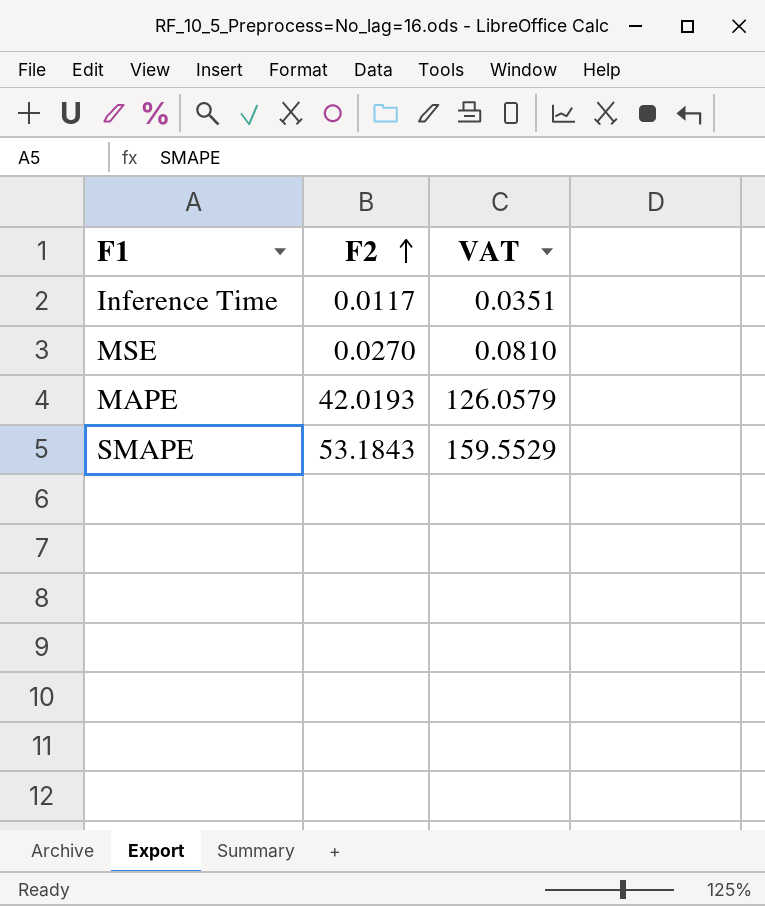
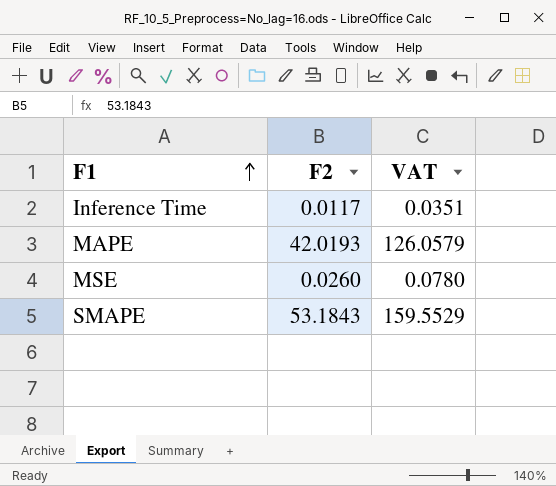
row order: F2 ascending -> F1 ascending
MSE | F2: 0.0270 -> 0.0260
MSE | VAT: 0.0810 -> 0.0780

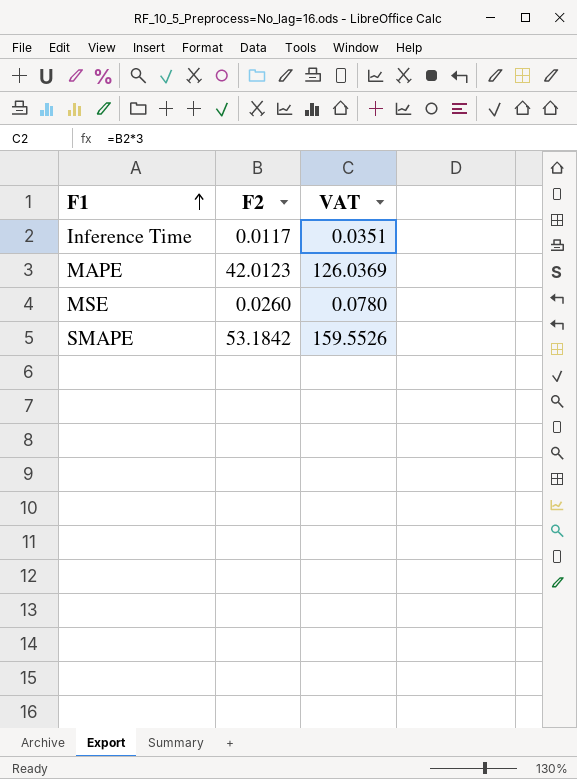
MAPE | F2: 42.0193 -> 42.0123
MAPE | VAT: 126.0579 -> 126.0369
SMAPE | F2: 53.1843 -> 53.1842
SMAPE | VAT: 159.5529 -> 159.5526

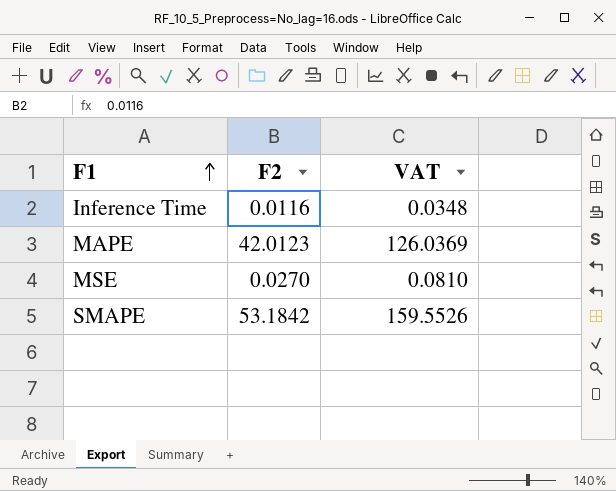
Inference Time | F2: 0.0117 -> 0.0116
Inference Time | VAT: 0.0351 -> 0.0348
MSE | F2: 0.0260 -> 0.0270
MSE | VAT: 0.0780 -> 0.0810

